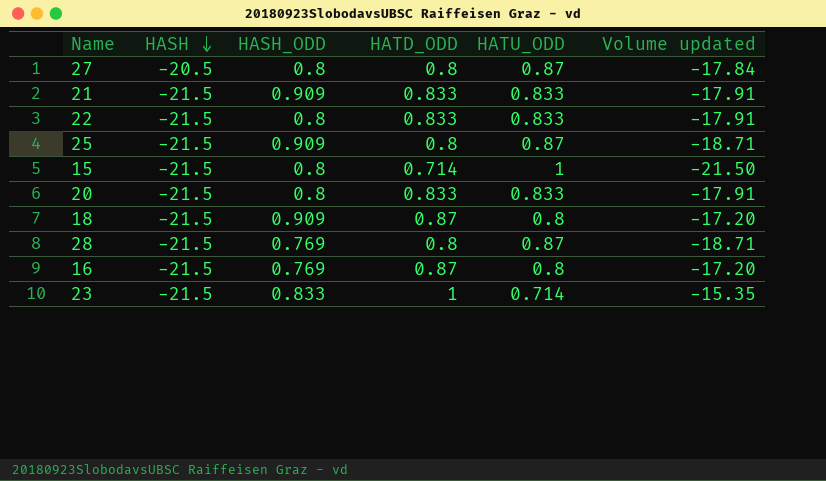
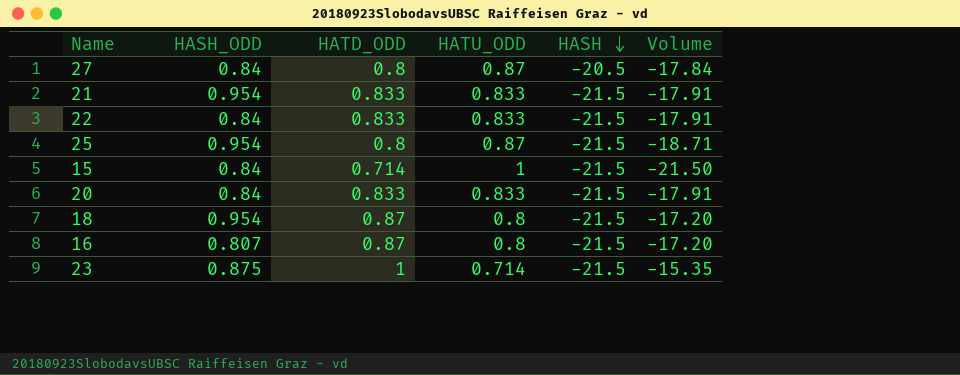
column HASH | position: 2 -> 5
column name: Volume updated -> Volume
row 28: -21.5 | 0.769 | 0.8 | 0.87 | -18.71 -> none
27 | HASH_ODD: 0.8 -> 0.84
21 | HASH_ODD: 0.909 -> 0.954
22 | HASH_ODD: 0.8 -> 0.84
25 | HASH_ODD: 0.909 -> 0.954
15 | HASH_ODD: 0.8 -> 0.84
20 | HASH_ODD: 0.8 -> 0.84
18 | HASH_ODD: 0.909 -> 0.954
16 | HASH_ODD: 0.769 -> 0.807
23 | HASH_ODD: 0.833 -> 0.875

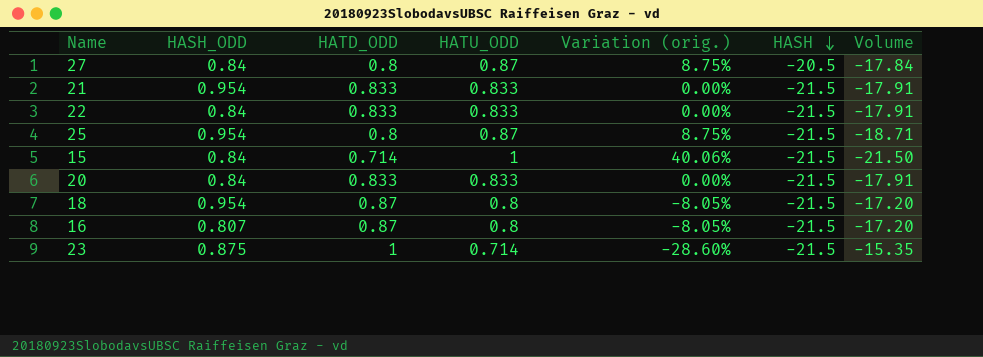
column Variation (orig.) | formula: none -> ([HATU_ODD] - [HATD_ODD]) / [HATD_ODD]

